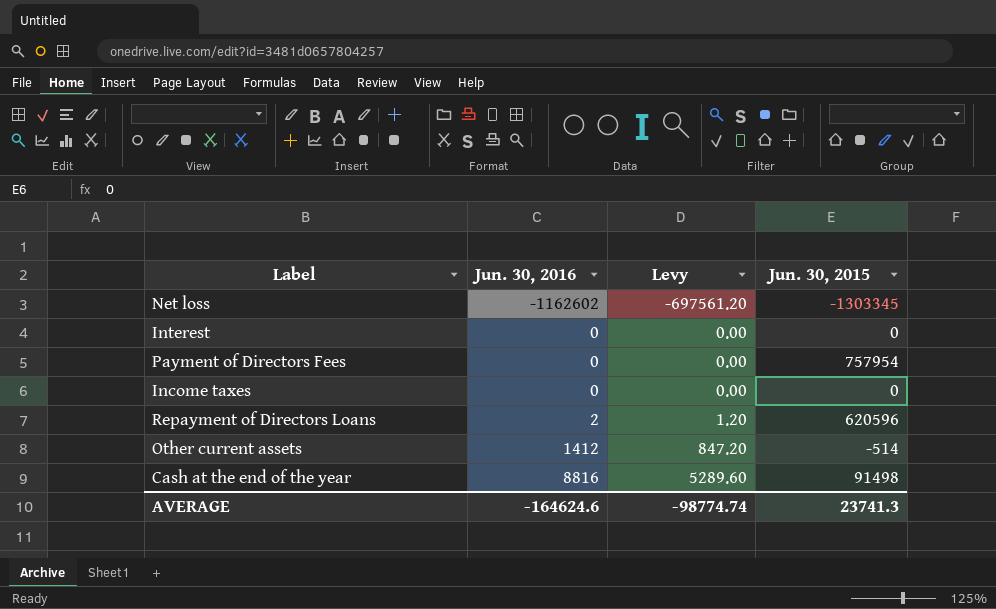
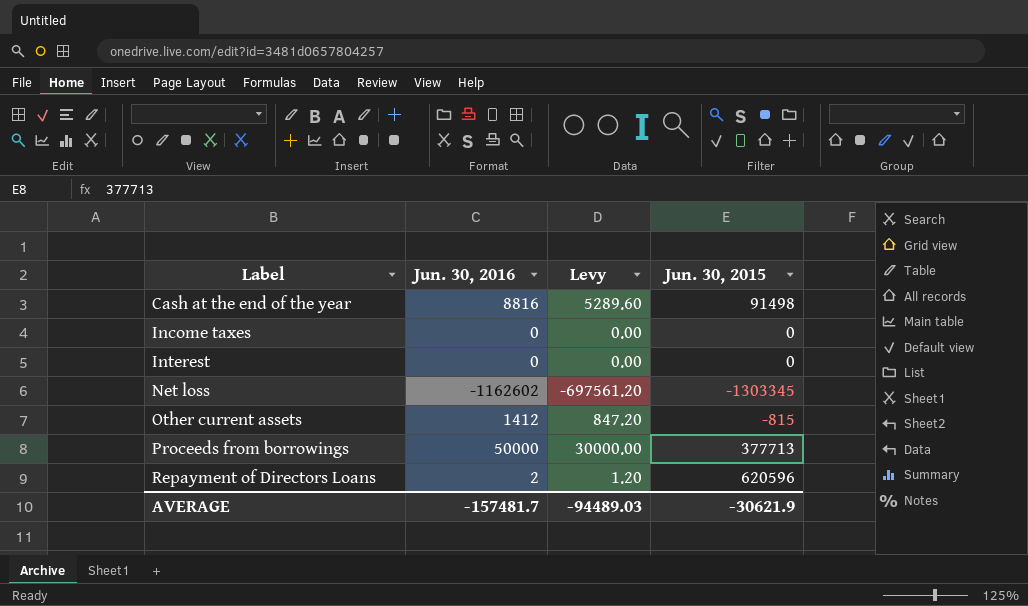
row order: Jun. 30, 2016 ascending -> Label ascending
row Payment of Directors Fees: 0 | 0.00 | 757954 -> none
Other current assets | Jun. 30, 2015: -514 -> -815
row Proceeds from borrowings: none -> 50000 | 30000.00 | 377713
AVERAGE | Jun. 30, 2016: -164624.6 -> -157481.7
AVERAGE | Levy: -98774.74 -> -94489.03
AVERAGE | Jun. 30, 2015: 23741.3 -> -30621.9

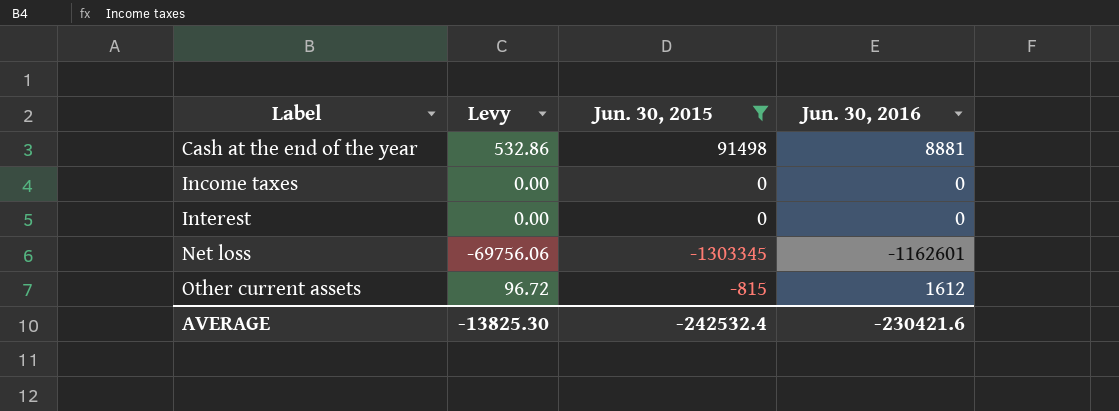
filter: none -> Jun. 30, 2015 <= 91498
column Levy | formula: [Jun. 30, 2016] * 0.6 -> [Jun. 30, 2016] * 0.06
column Jun. 30, 2016 | position: 2 -> 4
Cash at the end of the year | Jun. 30, 2016: 8816 -> 8881
Net loss | Jun. 30, 2016: -1162602 -> -1162601
Other current assets | Jun. 30, 2016: 1412 -> 1612
AVERAGE | Levy: -94489.03 -> -13825.30
AVERAGE | Jun. 30, 2015: -30621.9 -> -242532.4
AVERAGE | Jun. 30, 2016: -157481.7 -> -230421.6

